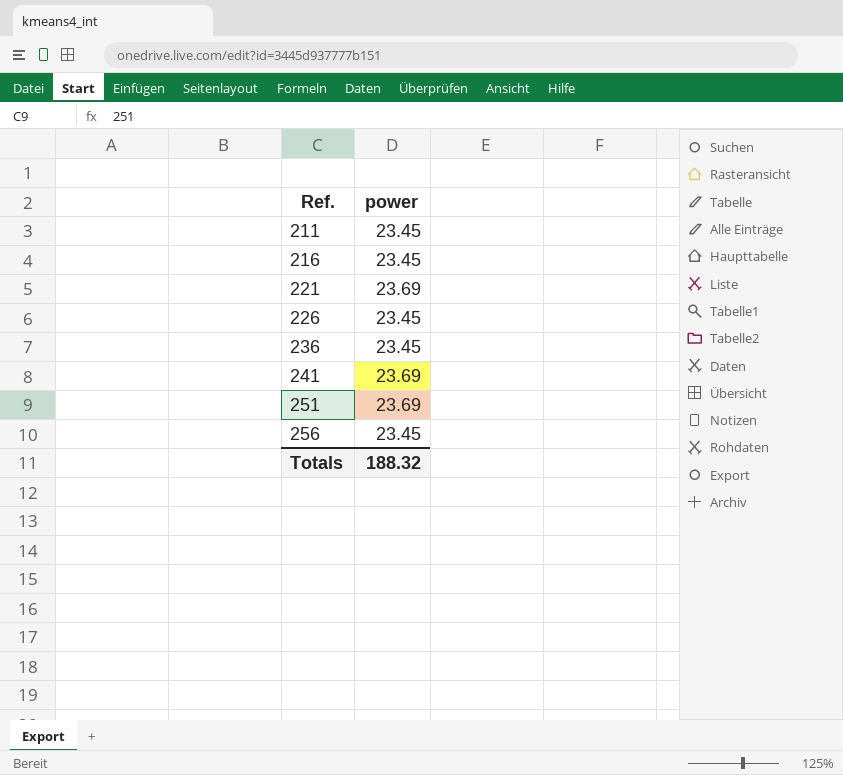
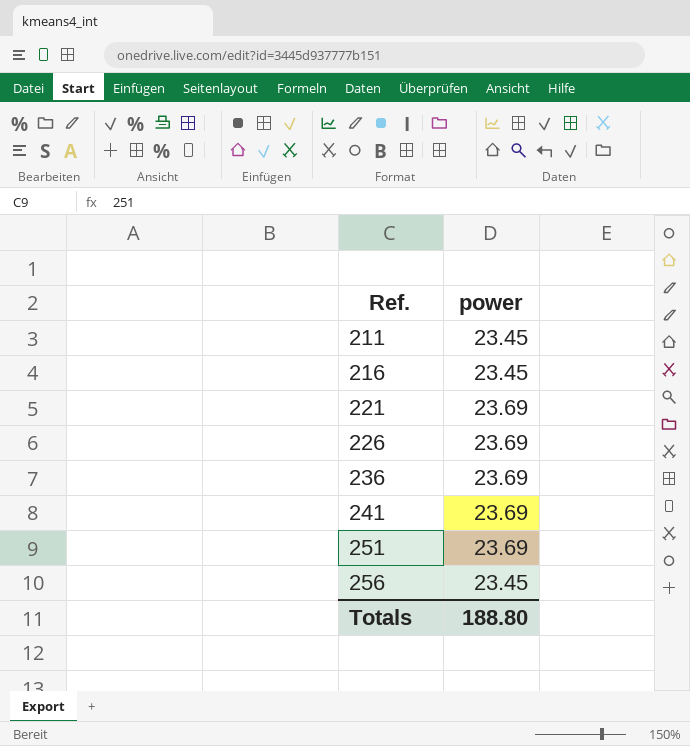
226 | power: 23.45 -> 23.69
236 | power: 23.45 -> 23.69
Totals | power: 188.32 -> 188.80

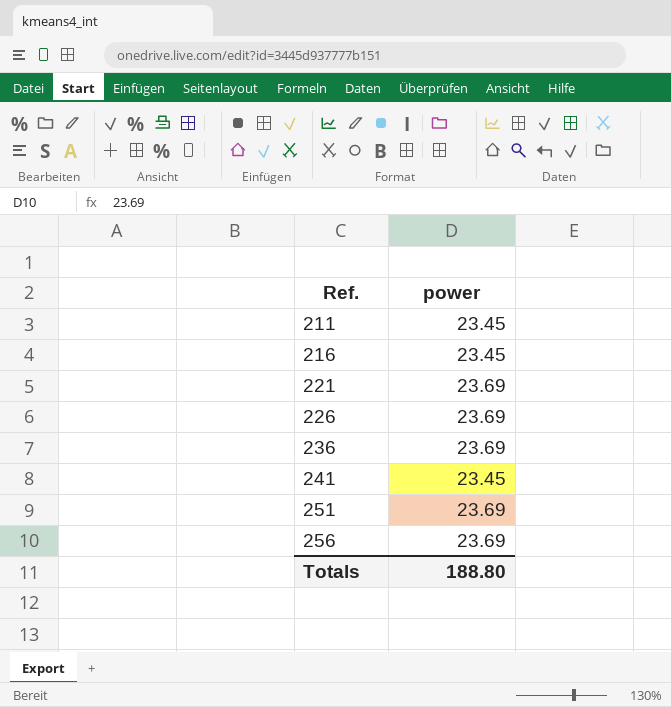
241 | power: 23.69 -> 23.45
256 | power: 23.45 -> 23.69

